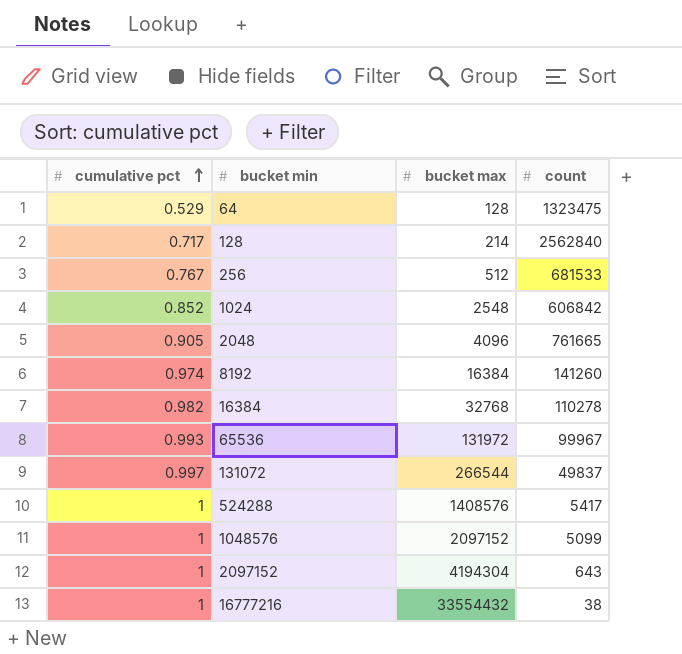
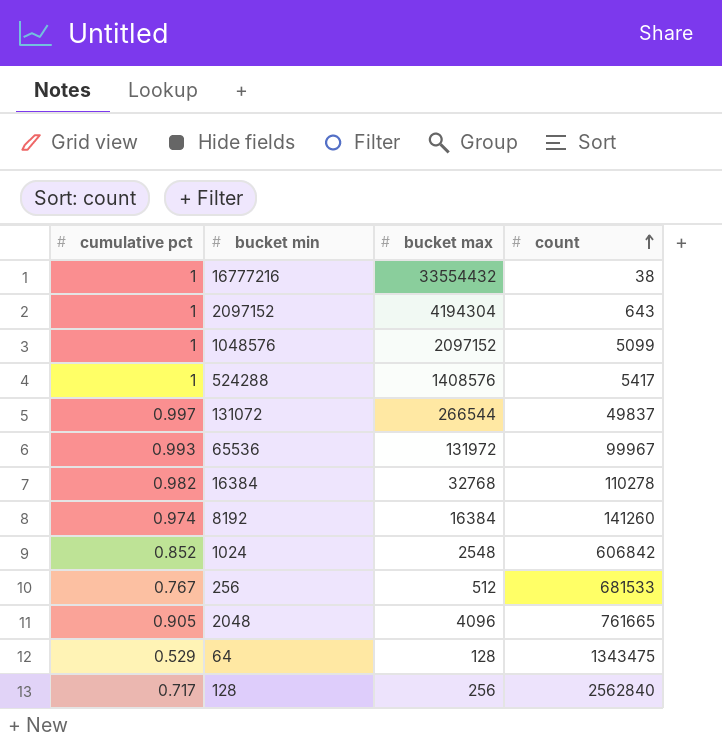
row order: cumulative pct ascending -> count ascending
64 | count: 1323475 -> 1343475
128 | bucket max: 214 -> 256

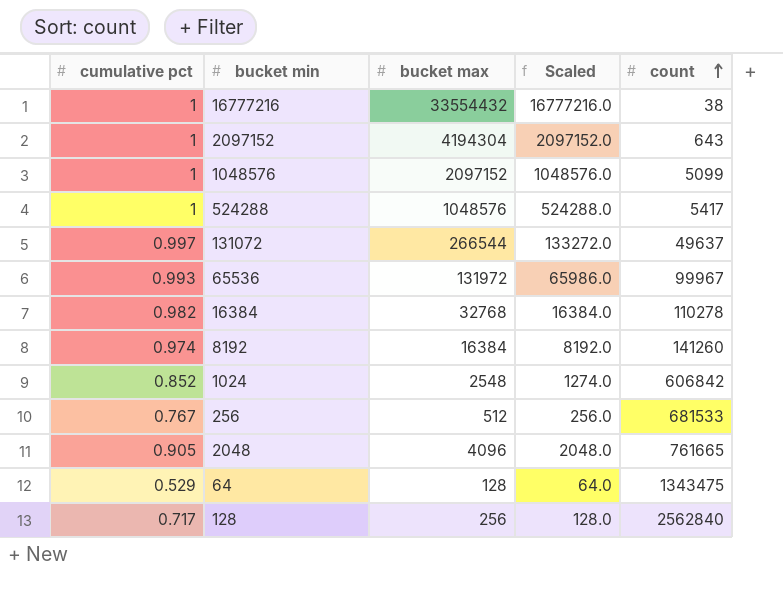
column Scaled | formula: none -> [bucket max] * 0.5
524288 | bucket max: 1408576 -> 1048576
131072 | count: 49837 -> 49637

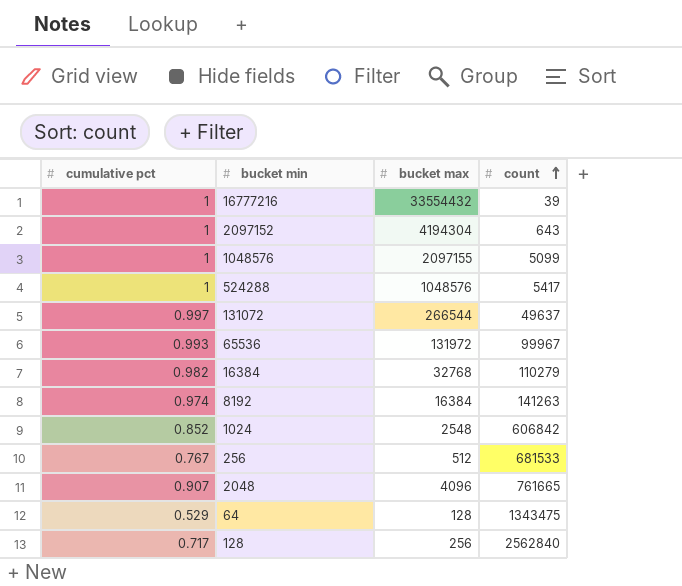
column Scaled | formula: [bucket max] * 0.5 -> none
16777216 | count: 38 -> 39
1048576 | bucket max: 2097152 -> 2097155
16384 | count: 110278 -> 110279
8192 | count: 141260 -> 141263
2048 | cumulative pct: 0.905 -> 0.907

